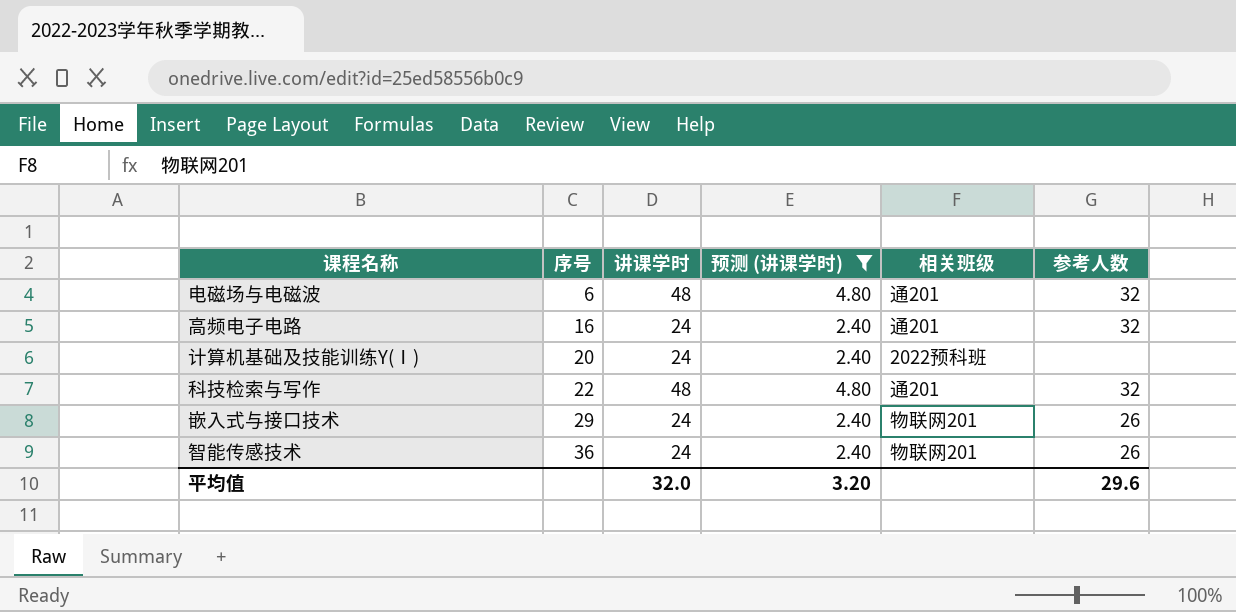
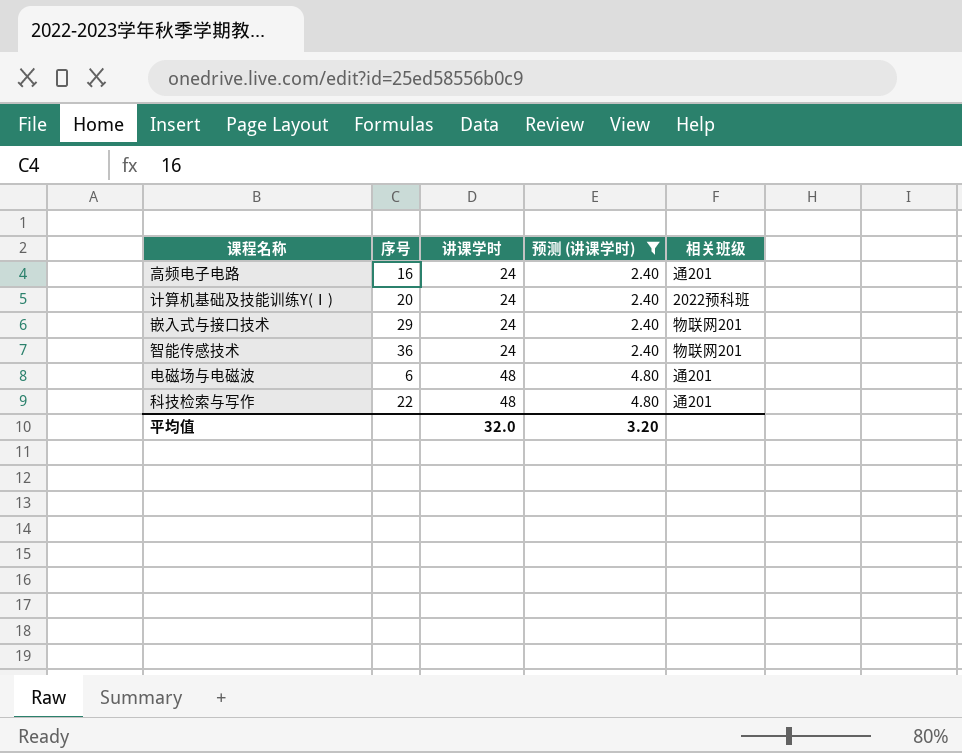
row order: 序号 ascending -> 讲课学时 ascending
column 参考人数 | position: 6 -> none

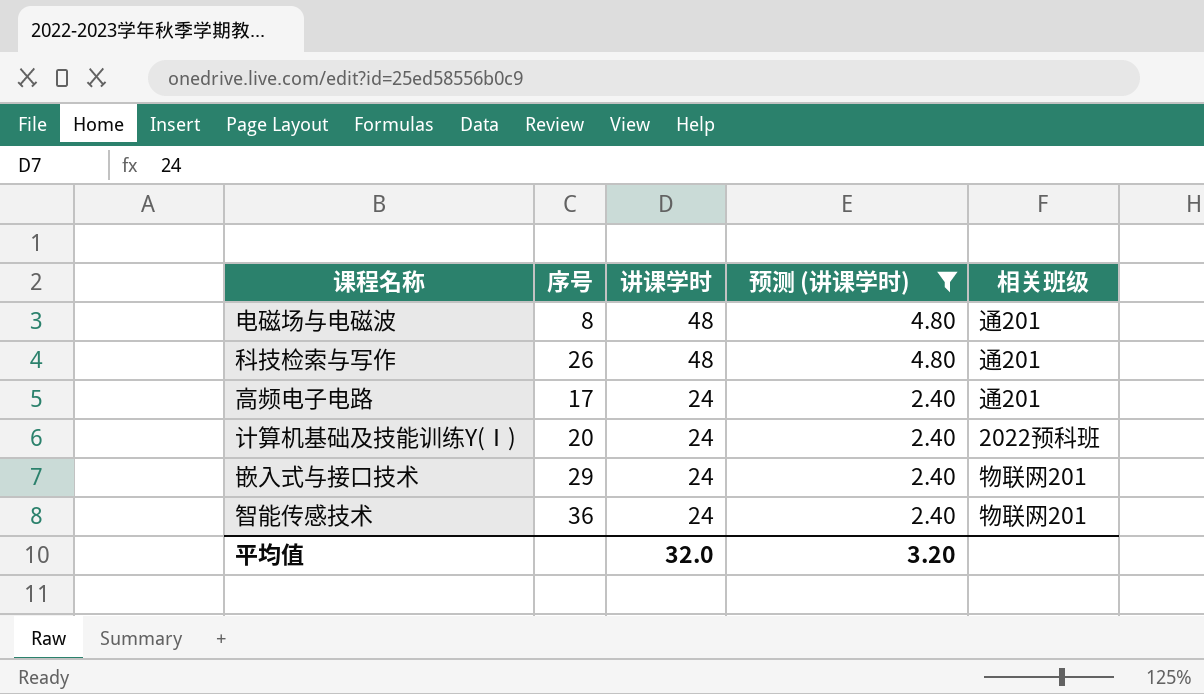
row order: 讲课学时 ascending -> 讲课学时 descending
电磁场与电磁波 | 序号: 6 -> 8
科技检索与写作 | 序号: 22 -> 26
高频电子电路 | 序号: 16 -> 17

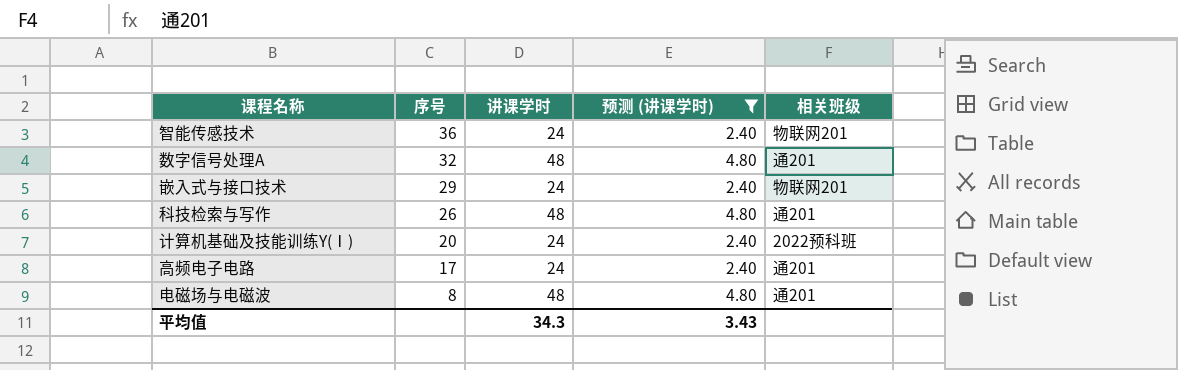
row order: 讲课学时 descending -> 序号 descending
row 数字信号处理A: none -> 32 | 48 | 4.80 | 通201
平均值 | 讲课学时: 32.0 -> 34.3
平均值 | 预测 (讲课学时): 3.20 -> 3.43

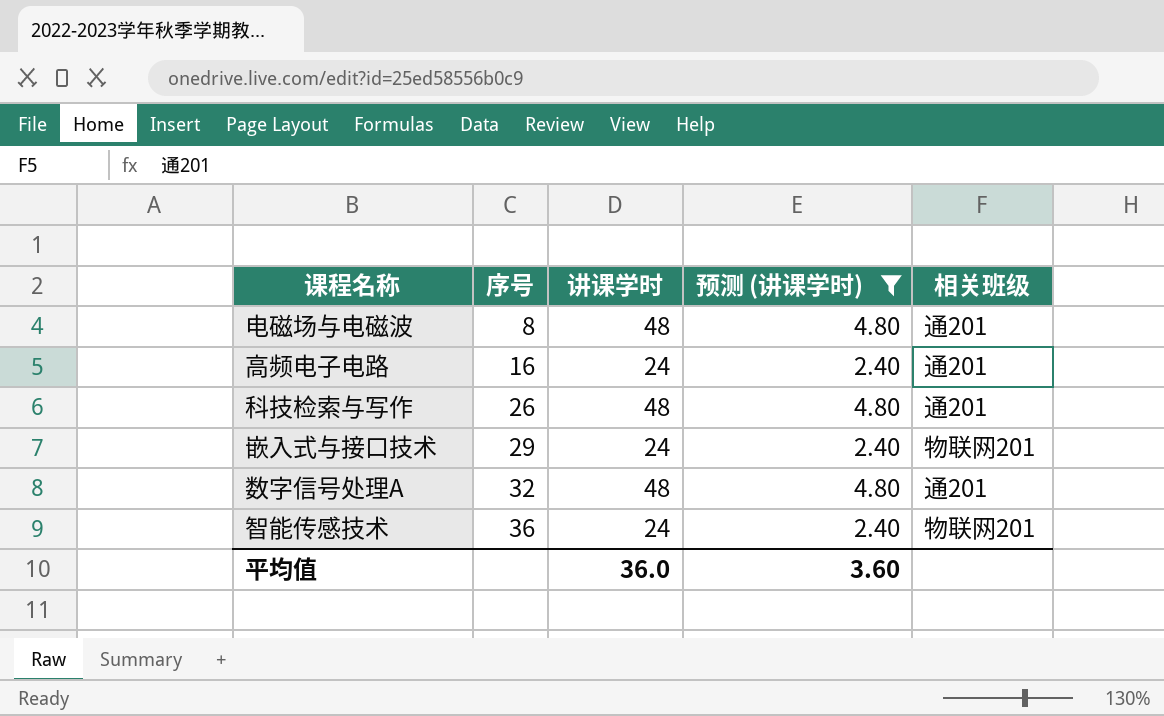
row order: 序号 descending -> 序号 ascending
row 计算机基础及技能训练Y(Ⅰ): 20 | 24 | 2.40 | 2022预科班 -> none
高频电子电路 | 序号: 17 -> 16
平均值 | 讲课学时: 34.3 -> 36.0
平均值 | 预测 (讲课学时): 3.43 -> 3.60

